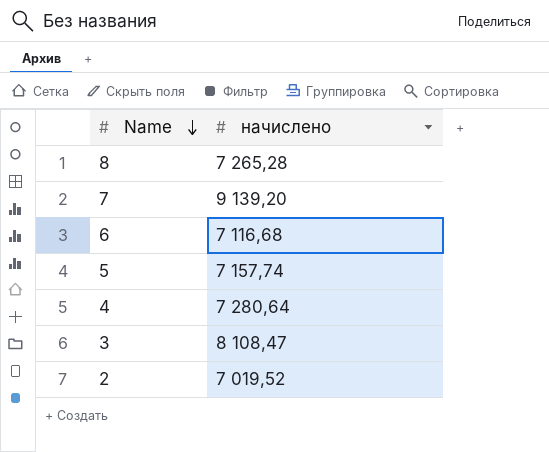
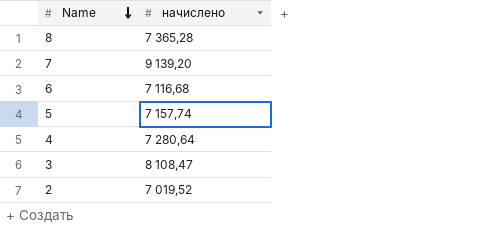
8 | начислено: 7 265,28 -> 7 365,28

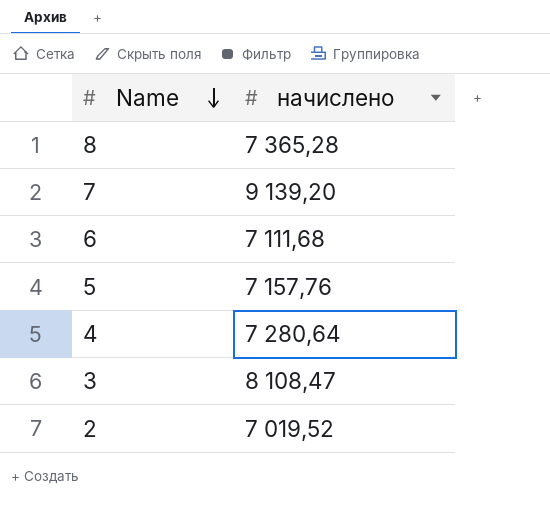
6 | начислено: 7 116,68 -> 7 111,68
5 | начислено: 7 157,74 -> 7 157,76

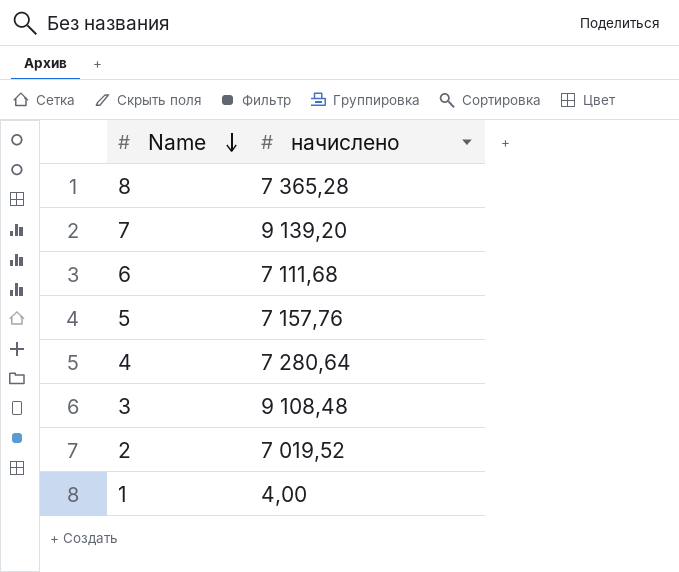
3 | начислено: 8 108,47 -> 9 108,48
row 1: none -> 4,00

